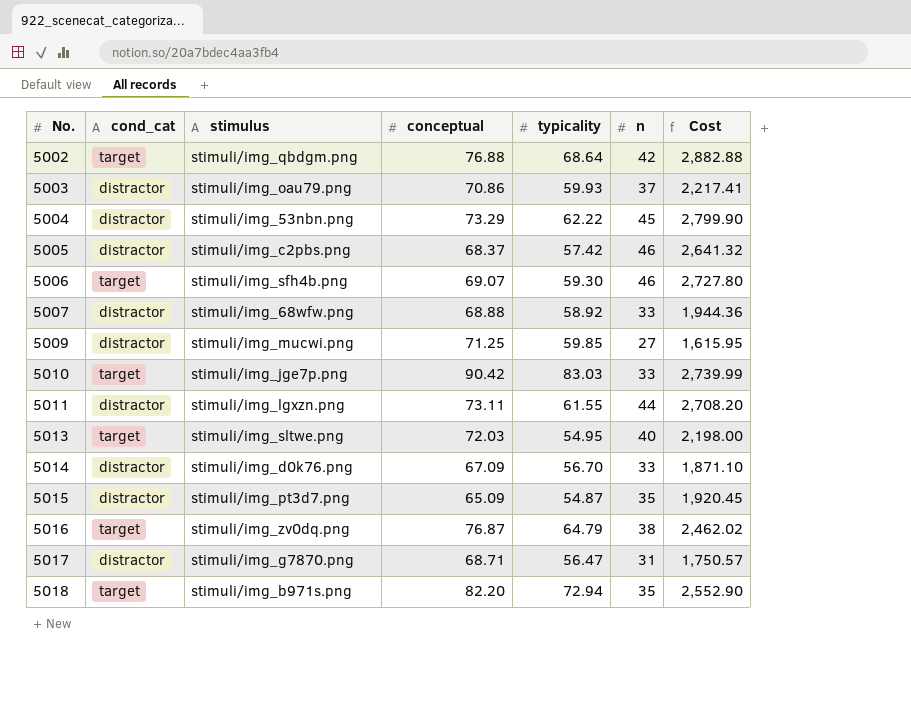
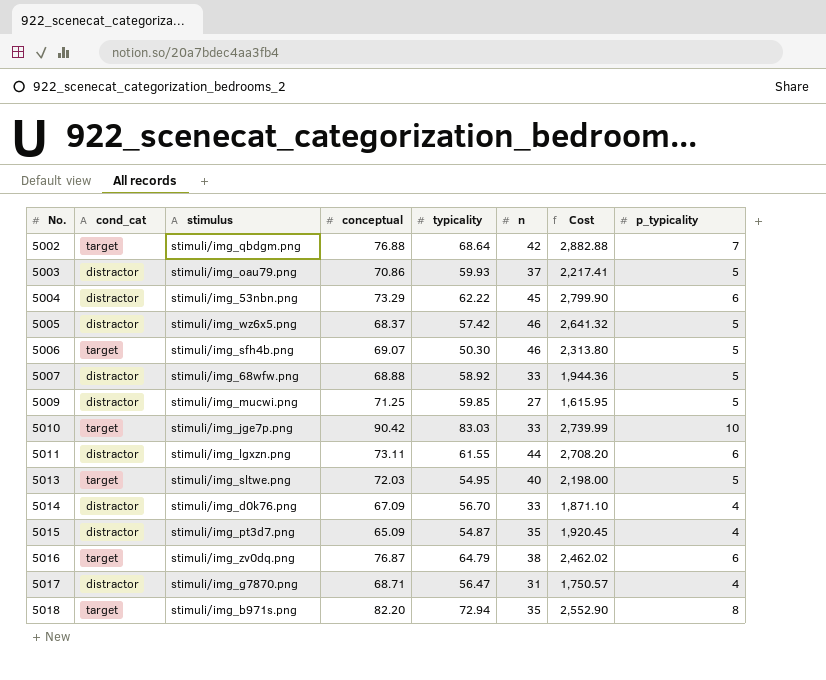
column p_typicality | position: none -> 8
5005 | stimulus: stimuli/img_c2pbs.png -> stimuli/img_wz6x5.png
5006 | typicality: 59.30 -> 50.30
5006 | Cost: 2,727.80 -> 2,313.80

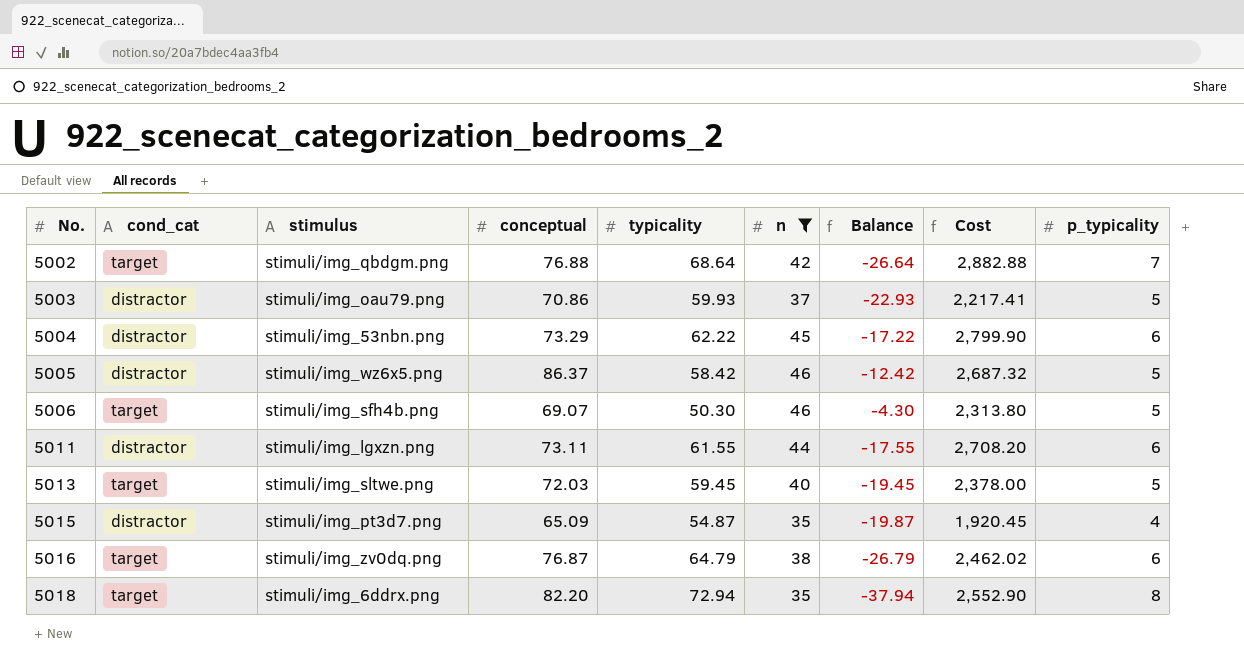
filter: none -> n >= 35
column Balance | formula: none -> [n] - [typicality]
5005 | conceptual: 68.37 -> 86.37
5005 | typicality: 57.42 -> 58.42
5005 | Cost: 2,641.32 -> 2,687.32
5013 | typicality: 54.95 -> 59.45
5013 | Cost: 2,198.00 -> 2,378.00
5018 | stimulus: stimuli/img_b971s.png -> stimuli/img_6ddrx.png

